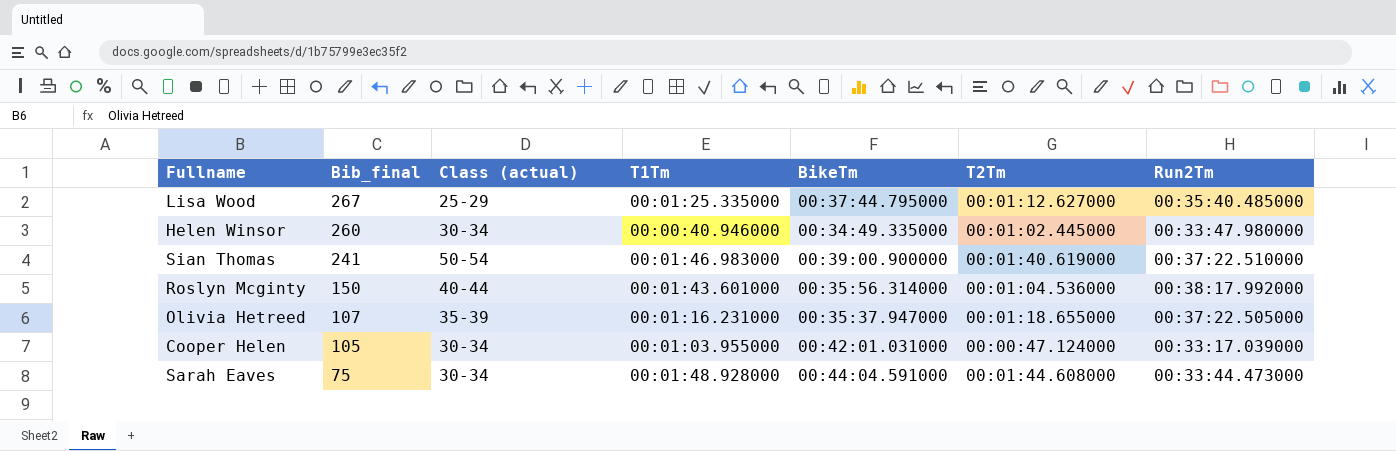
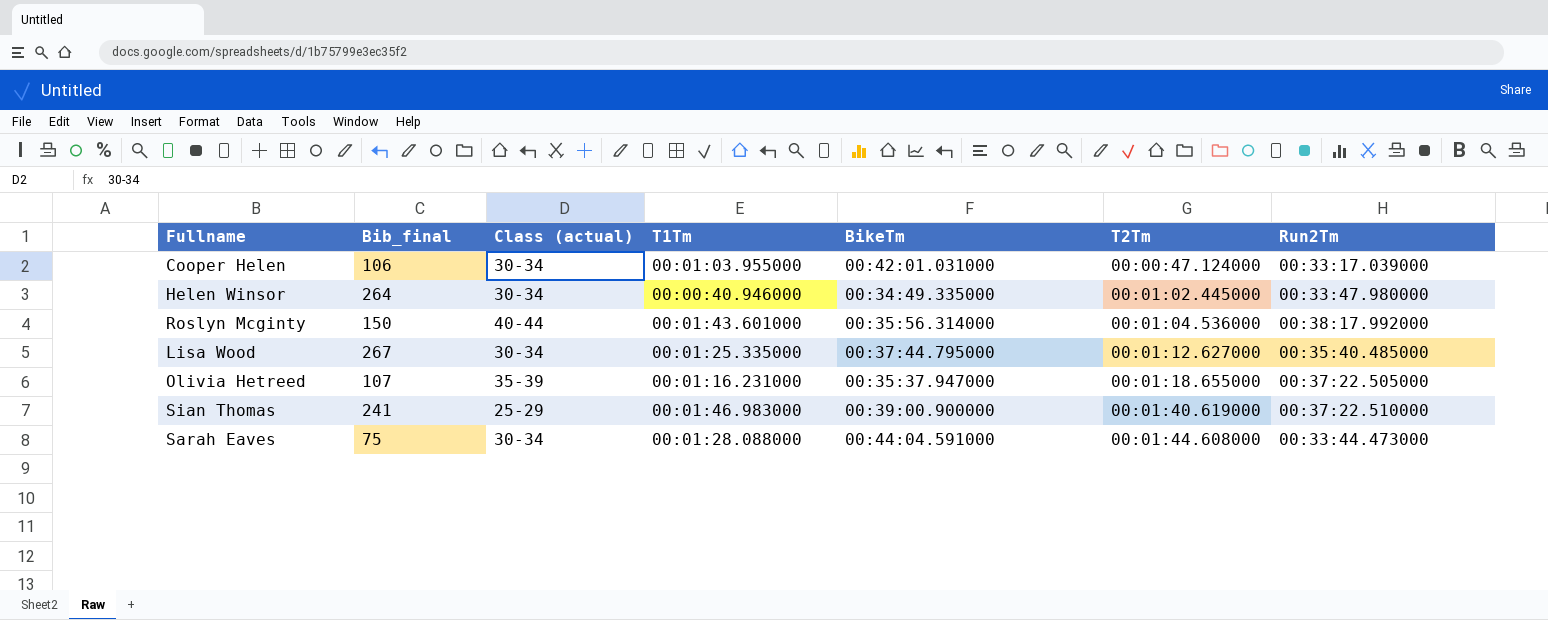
row order: Bib_final descending -> T2Tm ascending
Cooper Helen | Bib_final: 105 -> 106
Helen Winsor | Bib_final: 260 -> 264
Lisa Wood | Class (actual): 25-29 -> 30-34
Sian Thomas | Class (actual): 50-54 -> 25-29
Sarah Eaves | T1Tm: 00:01:48.928000 -> 00:01:28.088000

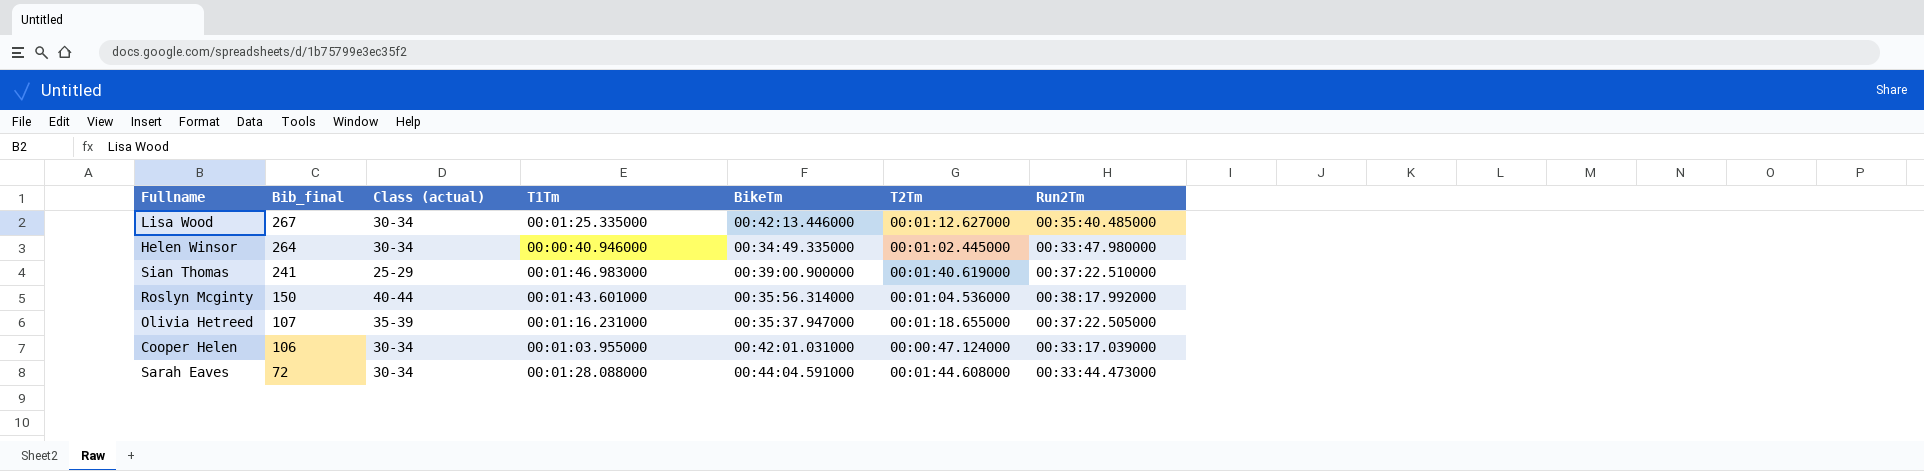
row order: T2Tm ascending -> Bib_final descending
Lisa Wood | BikeTm: 00:37:44.795000 -> 00:42:13.446000
Sarah Eaves | Bib_final: 75 -> 72

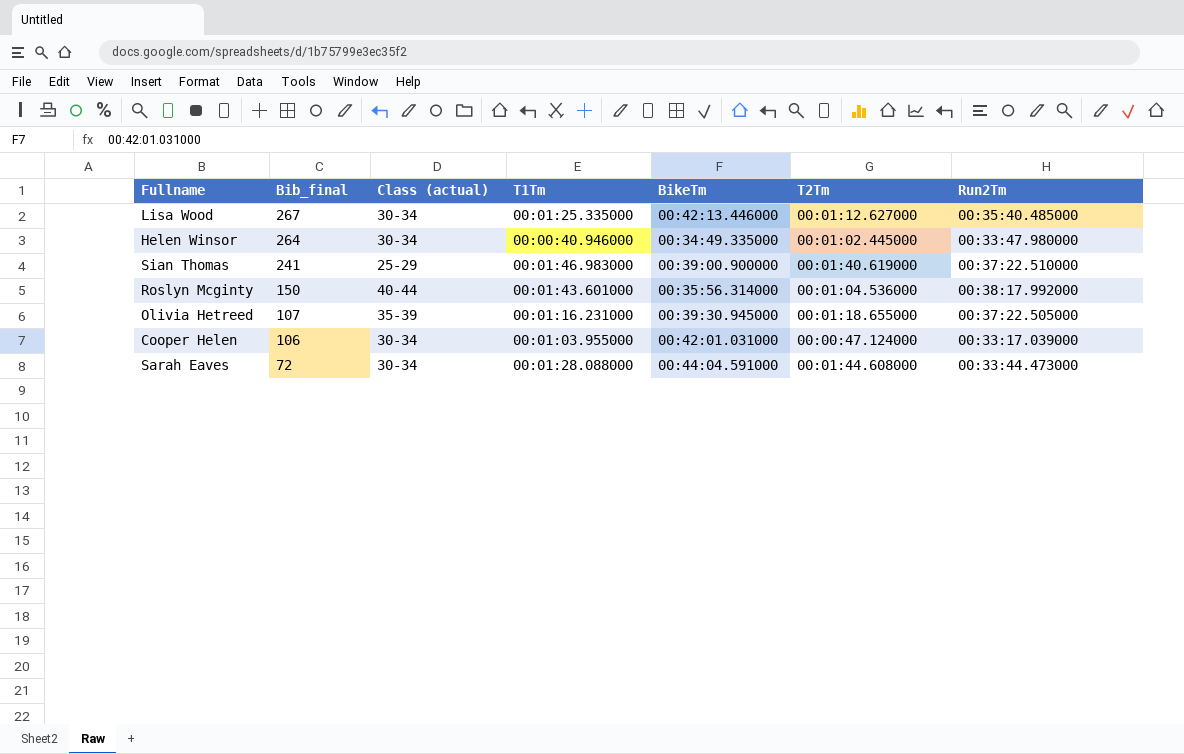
Olivia Hetreed | BikeTm: 00:35:37.947000 -> 00:39:30.945000

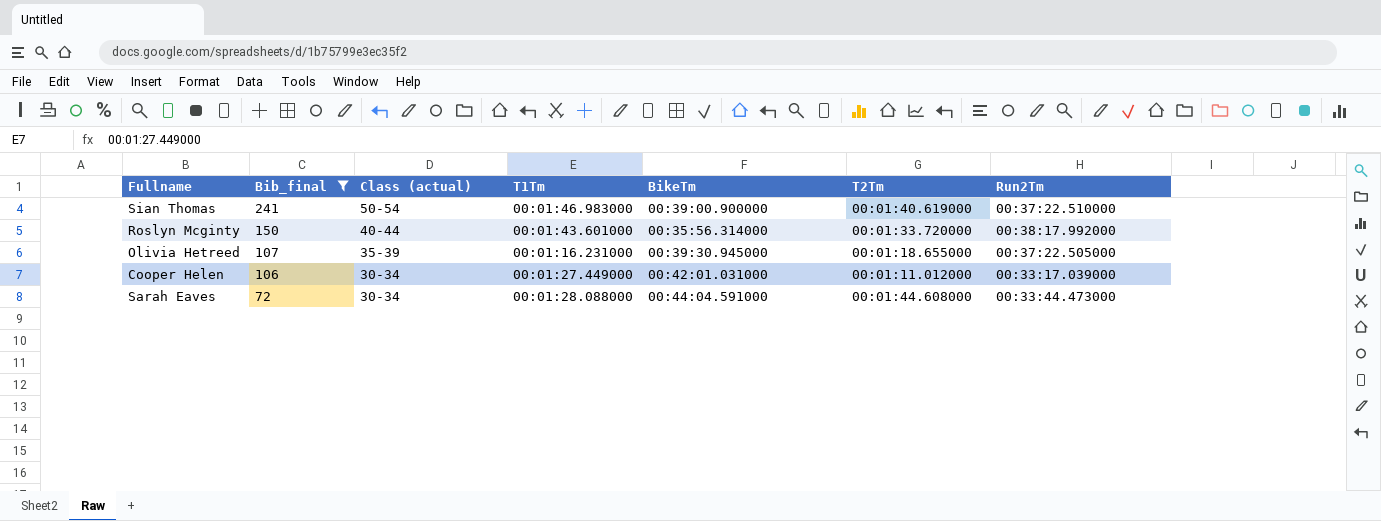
filter: none -> Bib_final <= 241
Sian Thomas | Class (actual): 25-29 -> 50-54
Roslyn Mcginty | T2Tm: 00:01:04.536000 -> 00:01:33.720000
Cooper Helen | T1Tm: 00:01:03.955000 -> 00:01:27.449000
Cooper Helen | T2Tm: 00:00:47.124000 -> 00:01:11.012000

